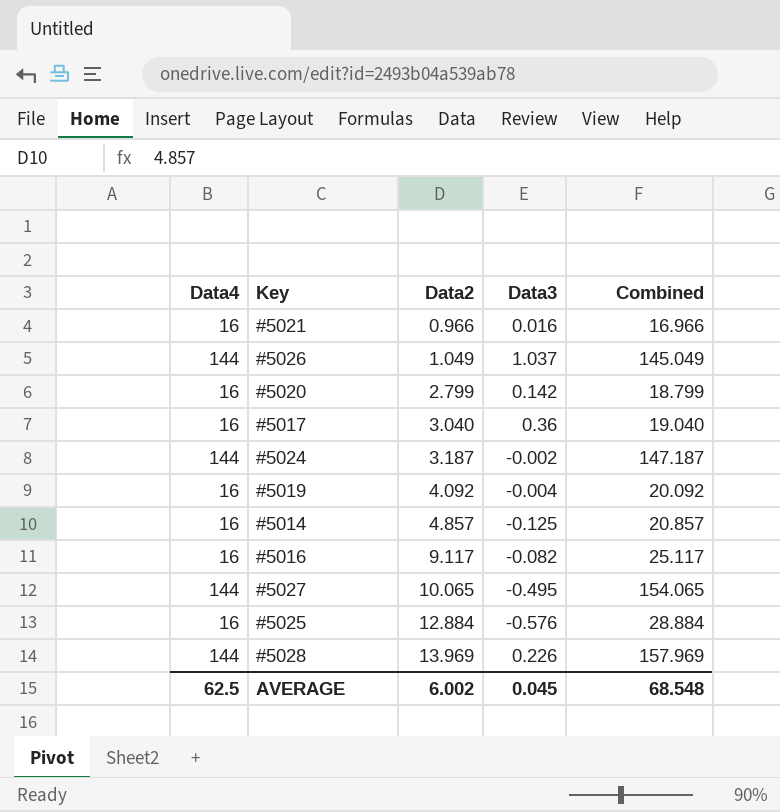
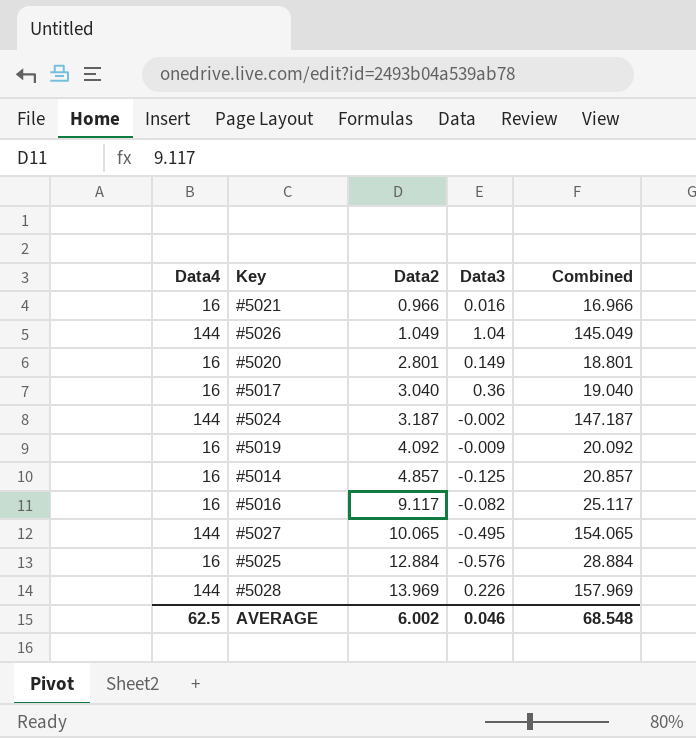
#5026 | Data3: 1.037 -> 1.04
#5020 | Data2: 2.799 -> 2.801
#5020 | Data3: 0.142 -> 0.149
#5020 | Combined: 18.799 -> 18.801
#5019 | Data3: -0.004 -> -0.009
AVERAGE | Data3: 0.045 -> 0.046

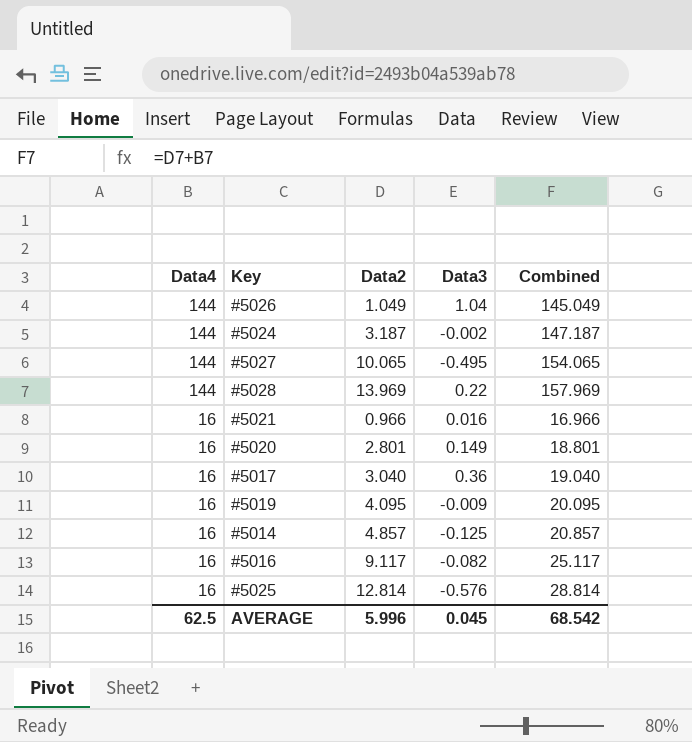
row order: Data2 ascending -> Data4 descending
#5028 | Data3: 0.226 -> 0.22
#5019 | Data2: 4.092 -> 4.095
#5019 | Combined: 20.092 -> 20.095
#5025 | Data2: 12.884 -> 12.814
#5025 | Combined: 28.884 -> 28.814
AVERAGE | Data2: 6.002 -> 5.996
AVERAGE | Data3: 0.046 -> 0.045
AVERAGE | Combined: 68.548 -> 68.542

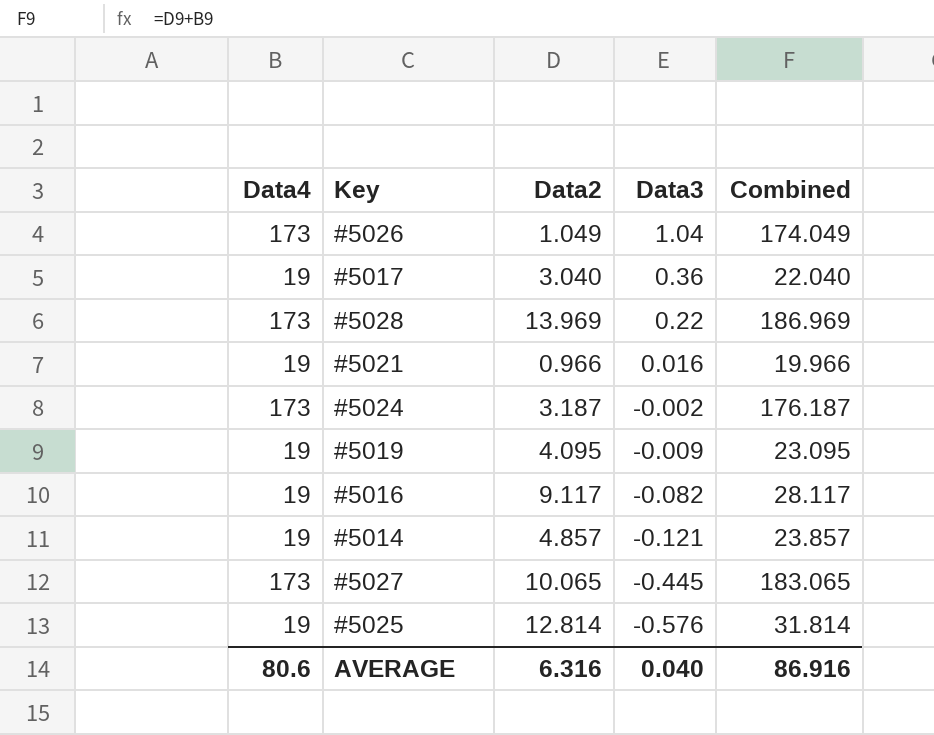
row order: Data4 descending -> Data3 descending
row #5020: 16 | 2.801 | 0.149 | 18.801 -> none
#5026 | Data4: 144 -> 173
#5026 | Combined: 145.049 -> 174.049
#5017 | Data4: 16 -> 19
#5017 | Combined: 19.040 -> 22.040
#5028 | Data4: 144 -> 173
#5028 | Combined: 157.969 -> 186.969
#5021 | Data4: 16 -> 19
#5021 | Combined: 16.966 -> 19.966
#5024 | Data4: 144 -> 173
#5024 | Combined: 147.187 -> 176.187
#5019 | Data4: 16 -> 19
#5019 | Combined: 20.095 -> 23.095
#5016 | Data4: 16 -> 19
#5016 | Combined: 25.117 -> 28.117
#5014 | Data4: 16 -> 19
#5014 | Data3: -0.125 -> -0.121
#5014 | Combined: 20.857 -> 23.857
#5027 | Data4: 144 -> 173
#5027 | Data3: -0.495 -> -0.445
#5027 | Combined: 154.065 -> 183.065
#5025 | Data4: 16 -> 19
#5025 | Combined: 28.814 -> 31.814
AVERAGE | Data4: 62.5 -> 80.6
AVERAGE | Data2: 5.996 -> 6.316
AVERAGE | Data3: 0.045 -> 0.040
AVERAGE | Combined: 68.542 -> 86.916

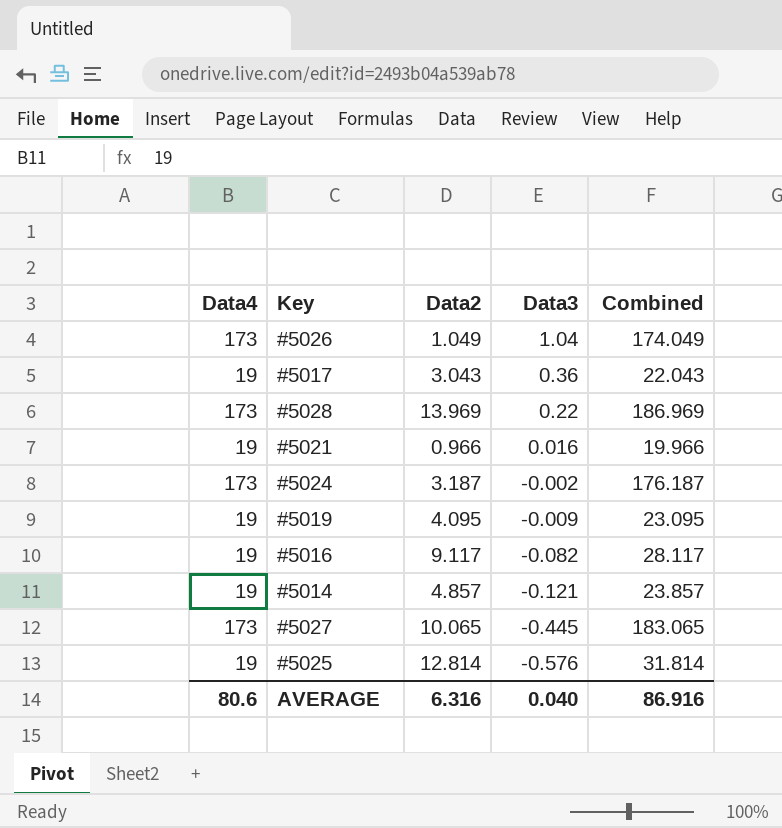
#5017 | Data2: 3.040 -> 3.043
#5017 | Combined: 22.040 -> 22.043

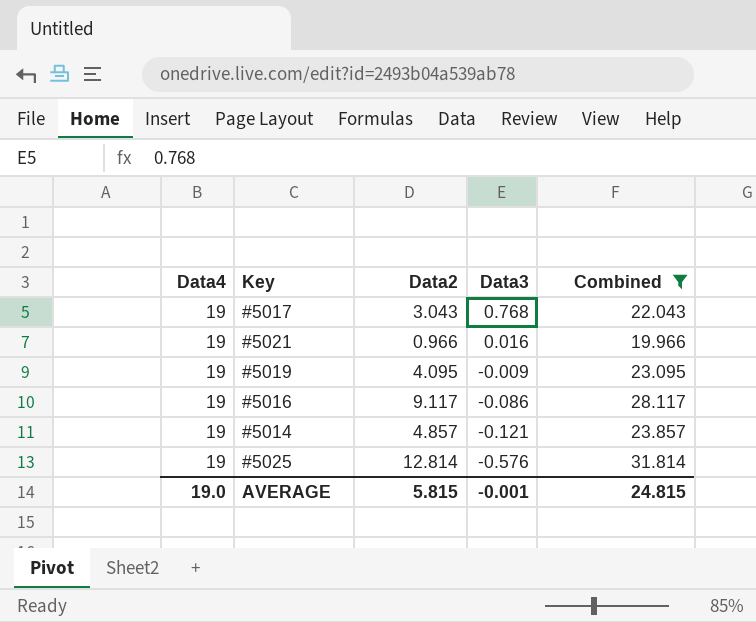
filter: none -> Combined <= 31.814
#5017 | Data3: 0.36 -> 0.768
#5016 | Data3: -0.082 -> -0.086
AVERAGE | Data4: 80.6 -> 19.0
AVERAGE | Data2: 6.316 -> 5.815
AVERAGE | Data3: 0.040 -> -0.001
AVERAGE | Combined: 86.916 -> 24.815

